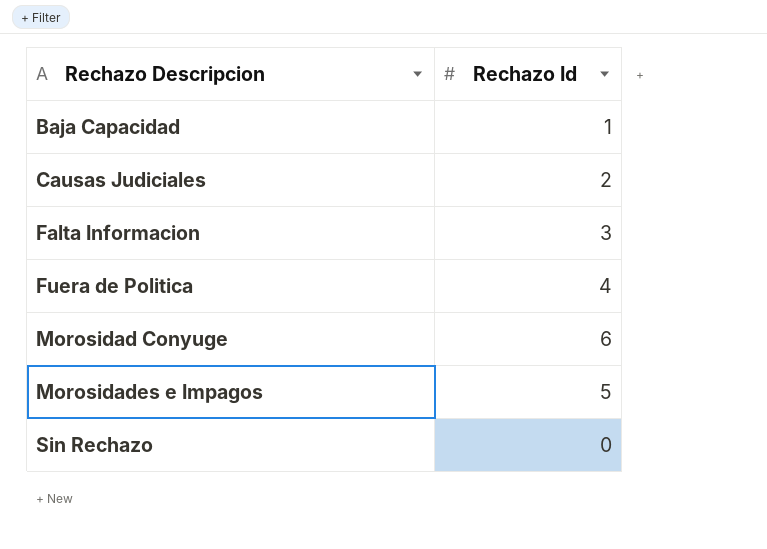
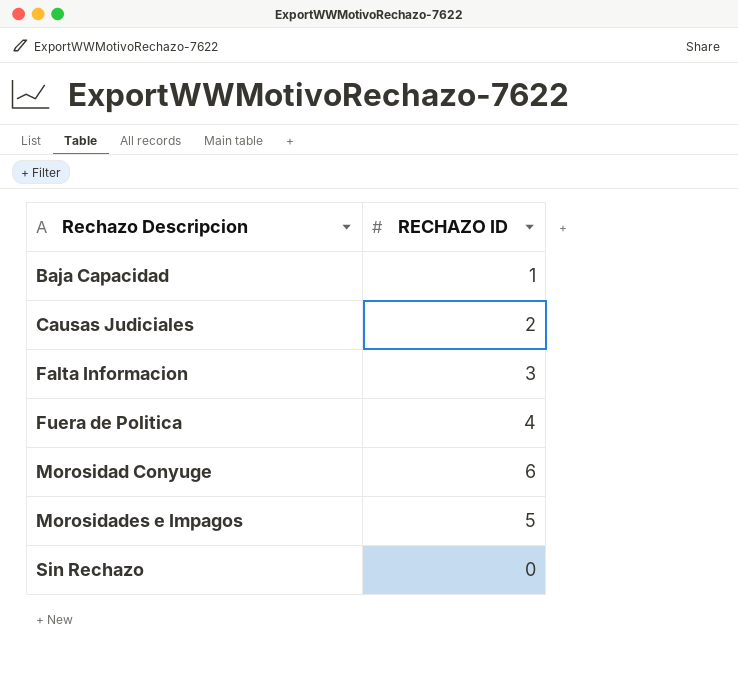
column name: Rechazo Id -> RECHAZO ID

